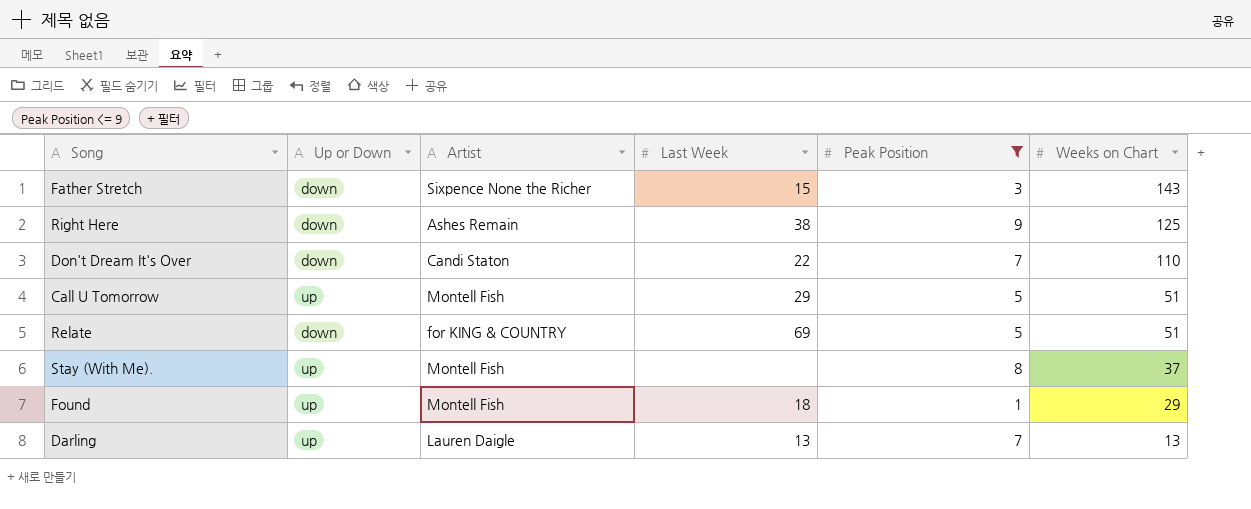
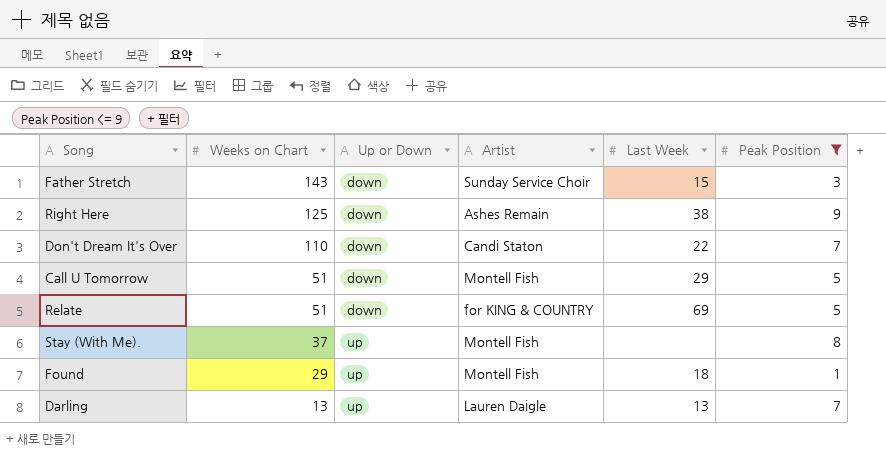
column Weeks on Chart | position: 6 -> 2
Father Stretch | Artist: Sixpence None the Richer -> Sunday Service Choir
Call U Tomorrow | Up or Down: up -> down

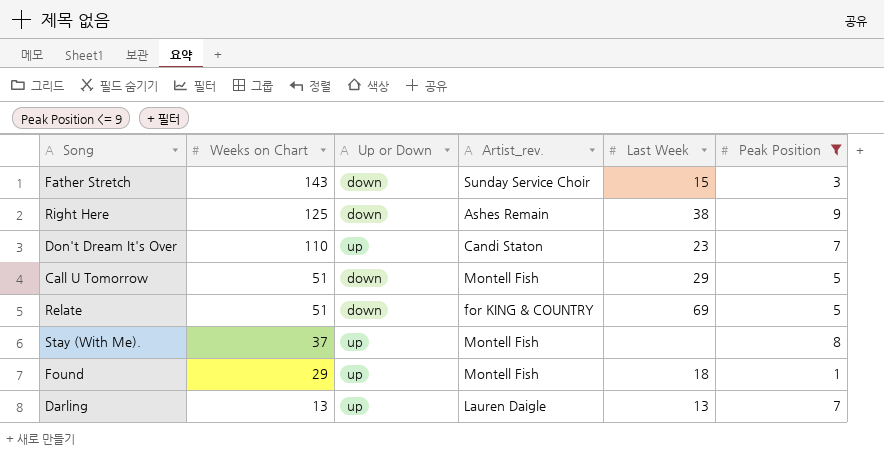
column name: Artist -> Artist_rev.
Don't Dream It's Over | Up or Down: down -> up
Don't Dream It's Over | Last Week: 22 -> 23

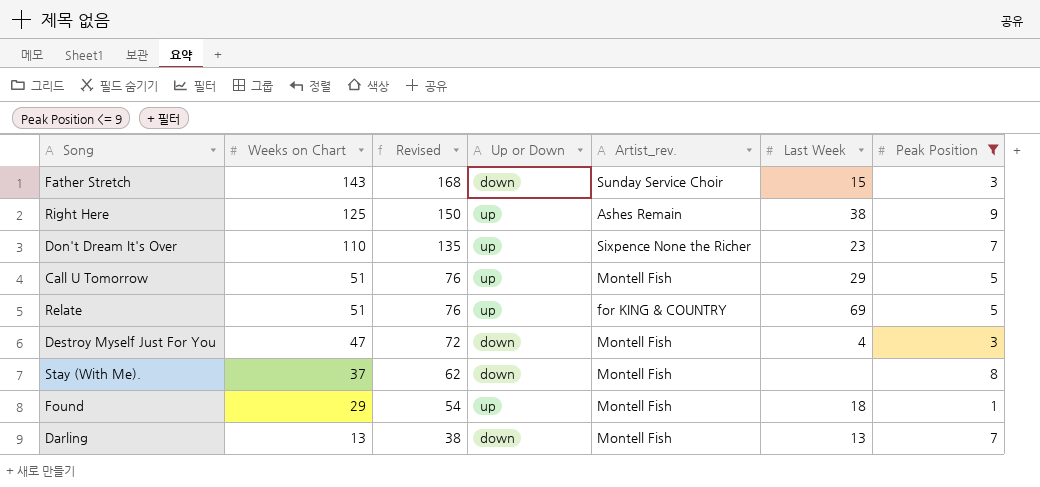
column Revised | formula: none -> [Weeks on Chart] + 25
Right Here | Up or Down: down -> up
Don't Dream It's Over | Artist_rev.: Candi Staton -> Sixpence None the Richer
Call U Tomorrow | Up or Down: down -> up
Relate | Up or Down: down -> up
row Destroy Myself Just For You: none -> 47 | 72 | down | Montell Fish | 4 | 3
Stay (With Me). | Up or Down: up -> down
Darling | Up or Down: up -> down
Darling | Artist_rev.: Lauren Daigle -> Montell Fish

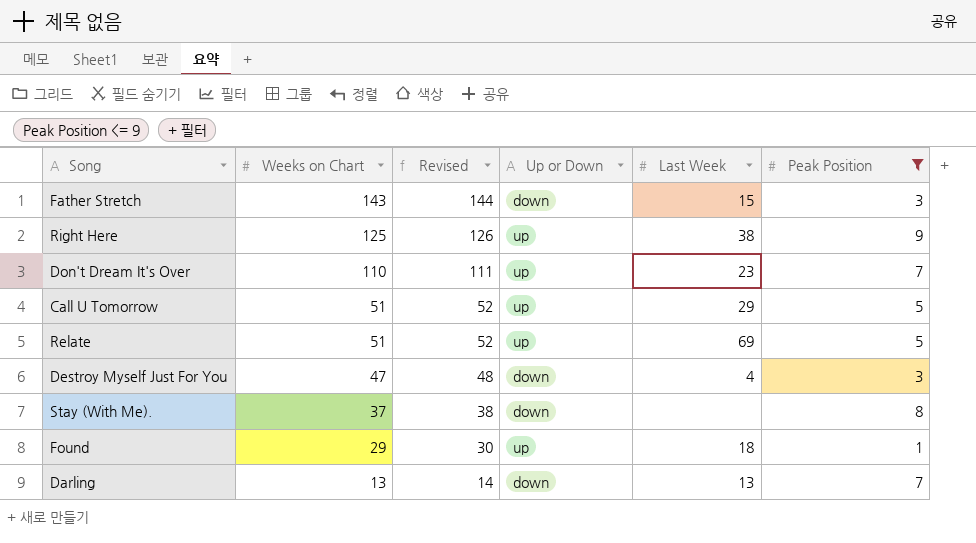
column Artist_rev. | position: 5 -> none
column Revised | formula: [Weeks on Chart] + 25 -> [Weeks on Chart] + 1

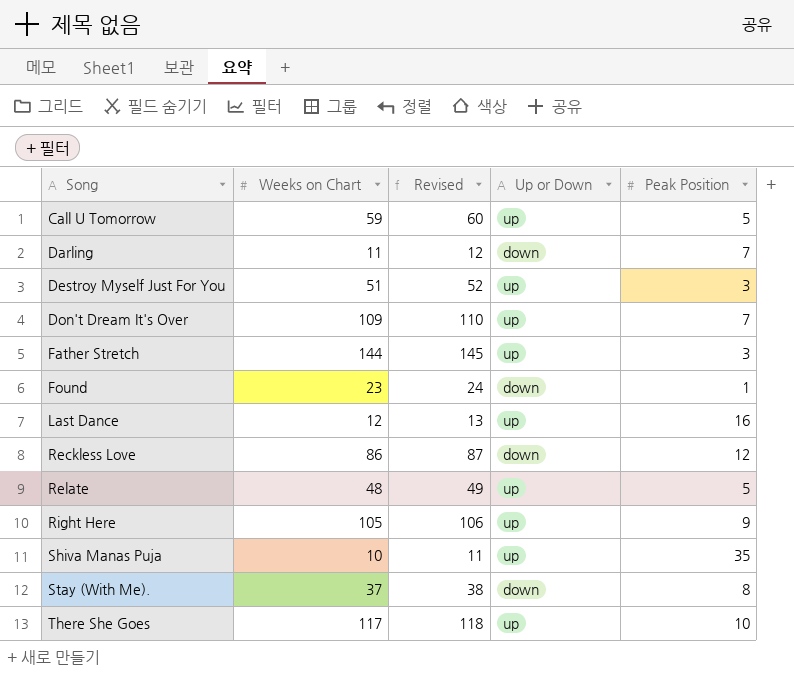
filter: Peak Position <= 9 -> none
row order: Weeks on Chart descending -> Song ascending
column Last Week | position: 5 -> none
Call U Tomorrow | Weeks on Chart: 51 -> 59
Call U Tomorrow | Revised: 52 -> 60
Darling | Weeks on Chart: 13 -> 11
Darling | Revised: 14 -> 12
Destroy Myself Just For You | Weeks on Chart: 47 -> 51
Destroy Myself Just For You | Revised: 48 -> 52
Destroy Myself Just For You | Up or Down: down -> up
Don't Dream It's Over | Weeks on Chart: 110 -> 109
Don't Dream It's Over | Revised: 111 -> 110
Father Stretch | Weeks on Chart: 143 -> 144
Father Stretch | Revised: 144 -> 145
Father Stretch | Up or Down: down -> up
Found | Weeks on Chart: 29 -> 23
Found | Revised: 30 -> 24
Found | Up or Down: up -> down
Relate | Weeks on Chart: 51 -> 48
Relate | Revised: 52 -> 49
Right Here | Weeks on Chart: 125 -> 105
Right Here | Revised: 126 -> 106

